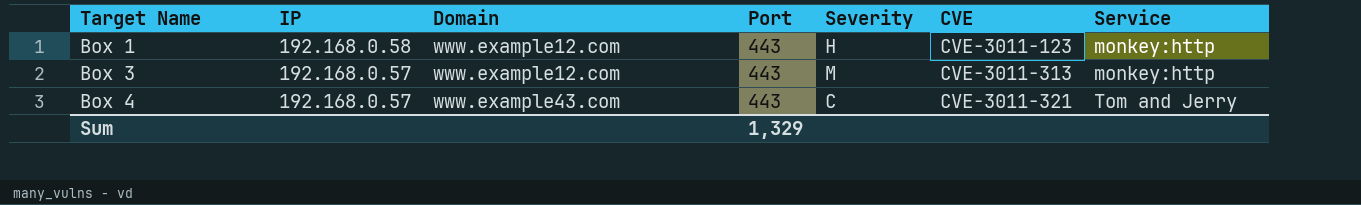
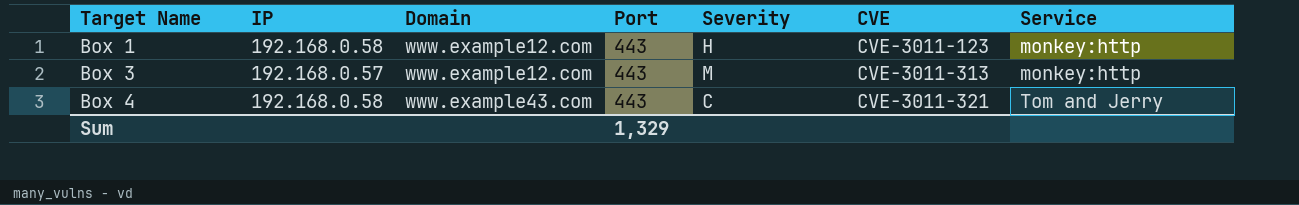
Box 4 | IP: 192.168.0.57 -> 192.168.0.58

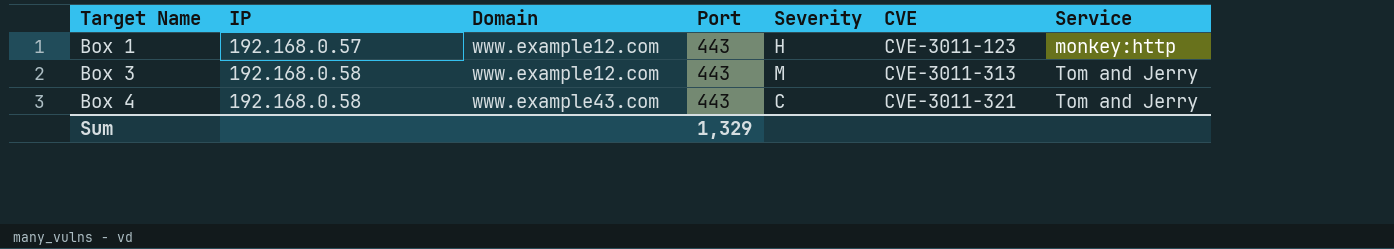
Box 1 | IP: 192.168.0.58 -> 192.168.0.57
Box 3 | IP: 192.168.0.57 -> 192.168.0.58
Box 3 | Service: monkey:http -> Tom and Jerry

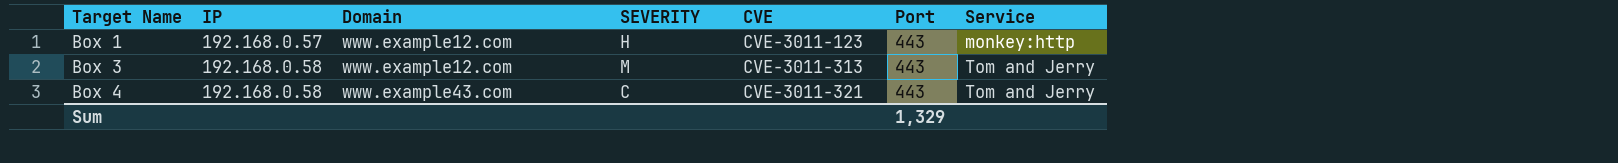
column name: Severity -> SEVERITY
column Port | position: 4 -> 6

